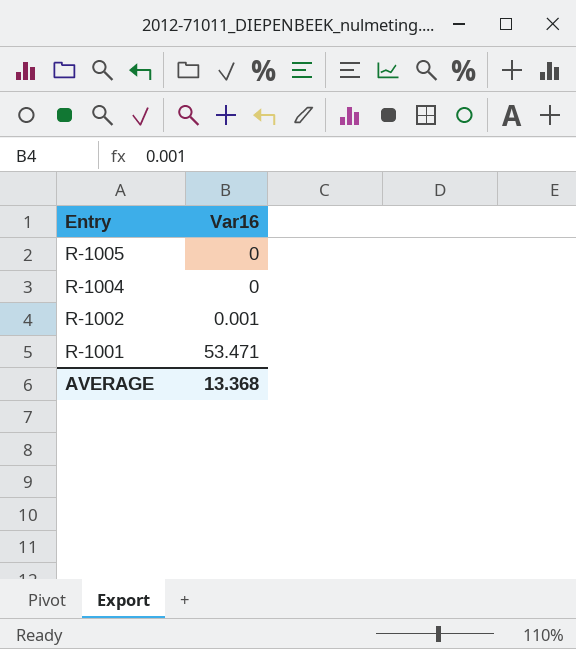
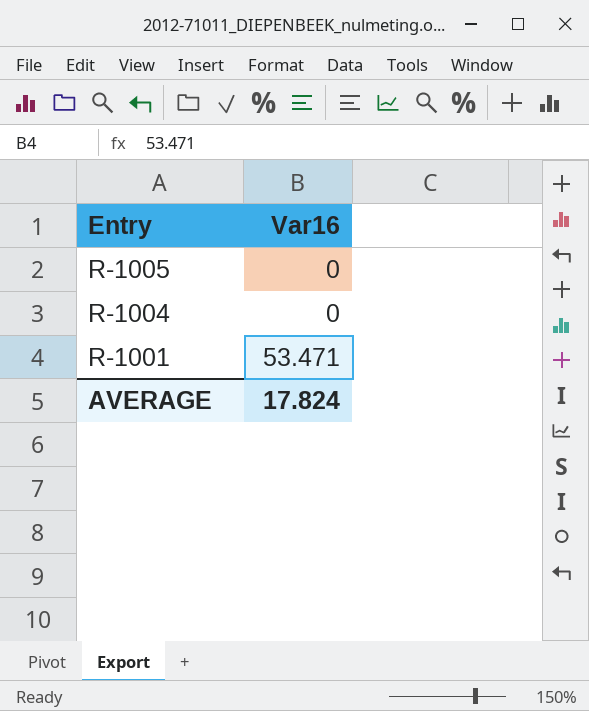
row R-1002: 0.001 -> none
AVERAGE | Var16: 13.368 -> 17.824

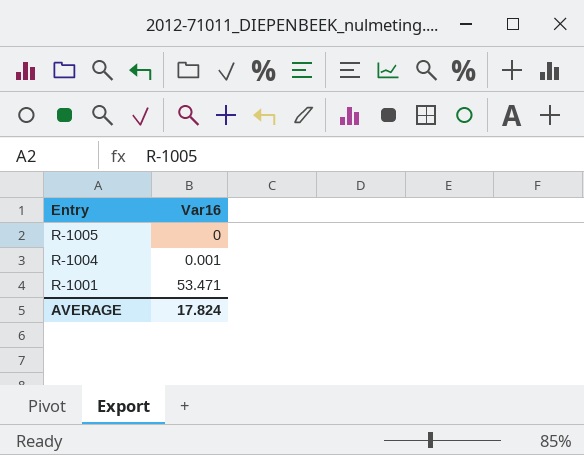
R-1004 | Var16: 0 -> 0.001

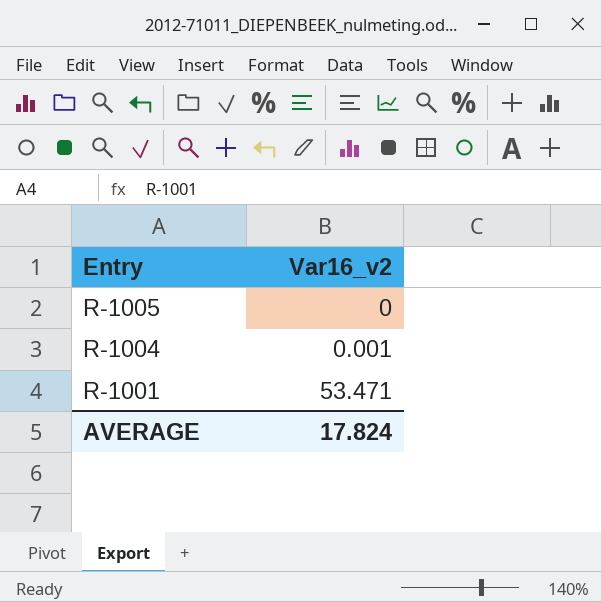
column name: Var16 -> Var16_v2

